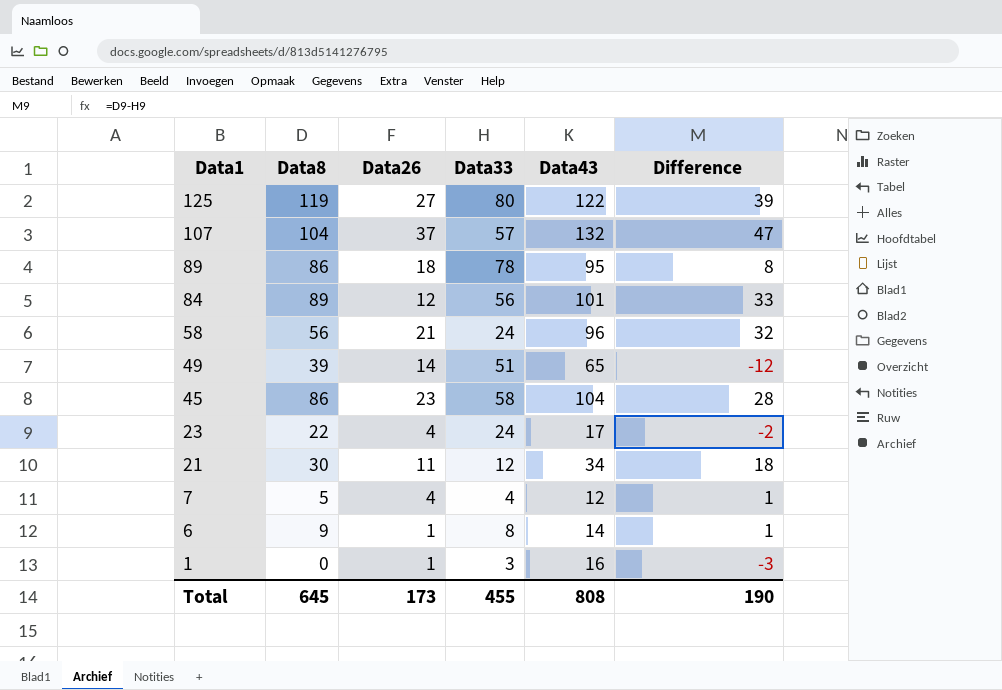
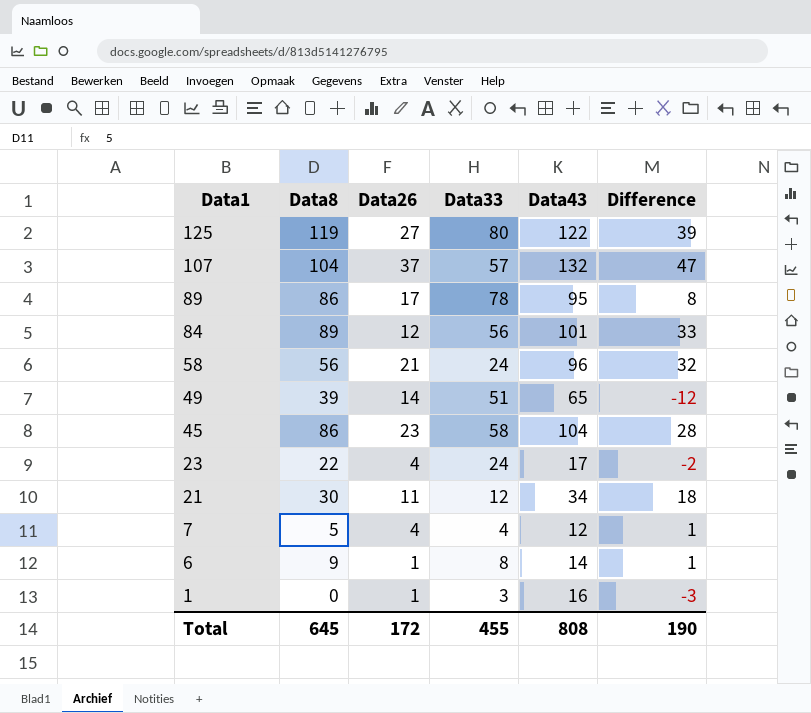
89 | Data26: 18 -> 17
Total | Data26: 173 -> 172

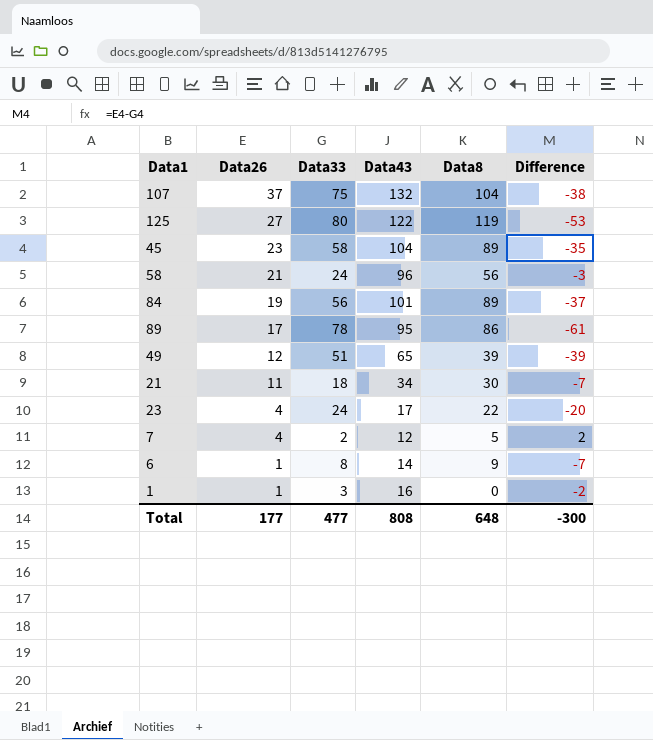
row order: Data1 descending -> Data26 descending
column Data8 | position: 2 -> 5
column Difference | formula: [Data8] - [Data33] -> [Data26] - [Data33]
107 | Data33: 57 -> 75
45 | Data8: 86 -> 89
84 | Data26: 12 -> 19
49 | Data26: 14 -> 12
21 | Data33: 12 -> 18
7 | Data33: 4 -> 2
Total | Data26: 172 -> 177
Total | Data33: 455 -> 477
Total | Data8: 645 -> 648
Total | Difference: 190 -> -300

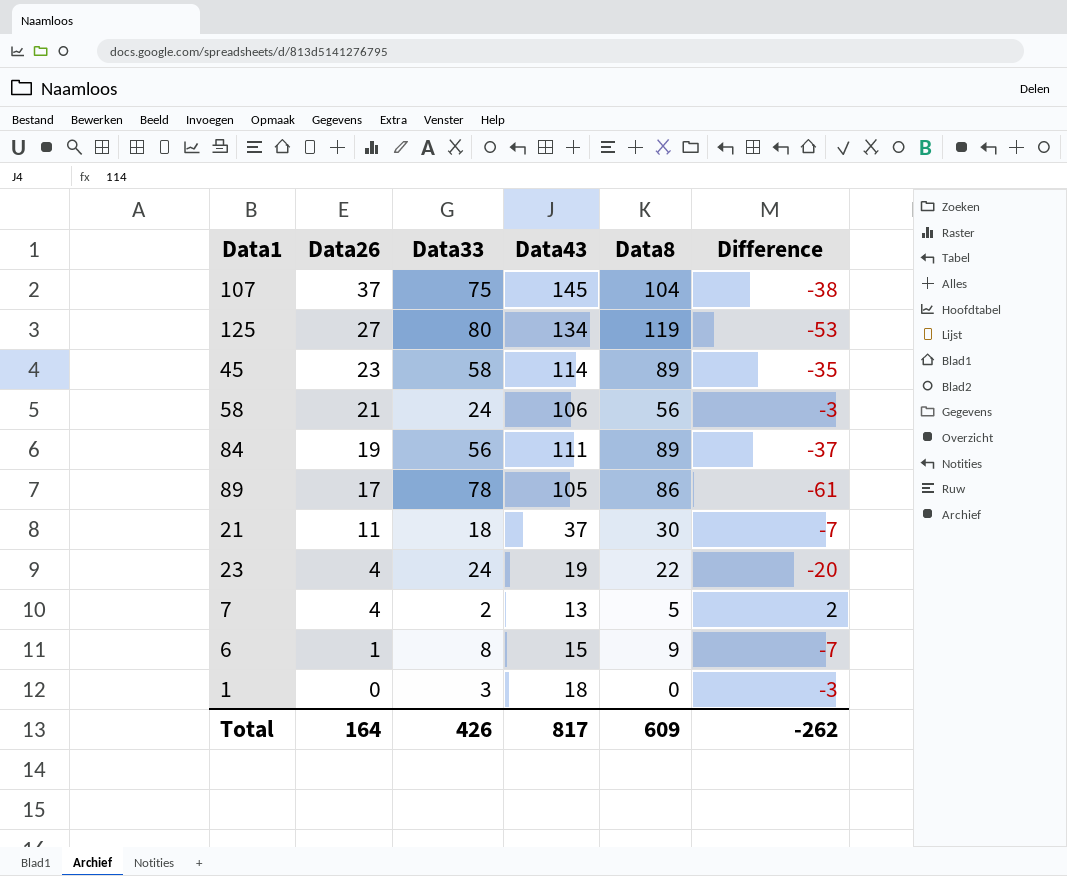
row 49: 12 | 51 | 65 | 39 | -39 -> none
107 | Data43: 132 -> 145
125 | Data43: 122 -> 134
45 | Data43: 104 -> 114
58 | Data43: 96 -> 106
84 | Data43: 101 -> 111
89 | Data43: 95 -> 105
21 | Data43: 34 -> 37
23 | Data43: 17 -> 19
7 | Data43: 12 -> 13
6 | Data43: 14 -> 15
1 | Data26: 1 -> 0
1 | Data43: 16 -> 18
1 | Difference: -2 -> -3
Total | Data26: 177 -> 164
Total | Data33: 477 -> 426
Total | Data43: 808 -> 817
Total | Data8: 648 -> 609
Total | Difference: -300 -> -262

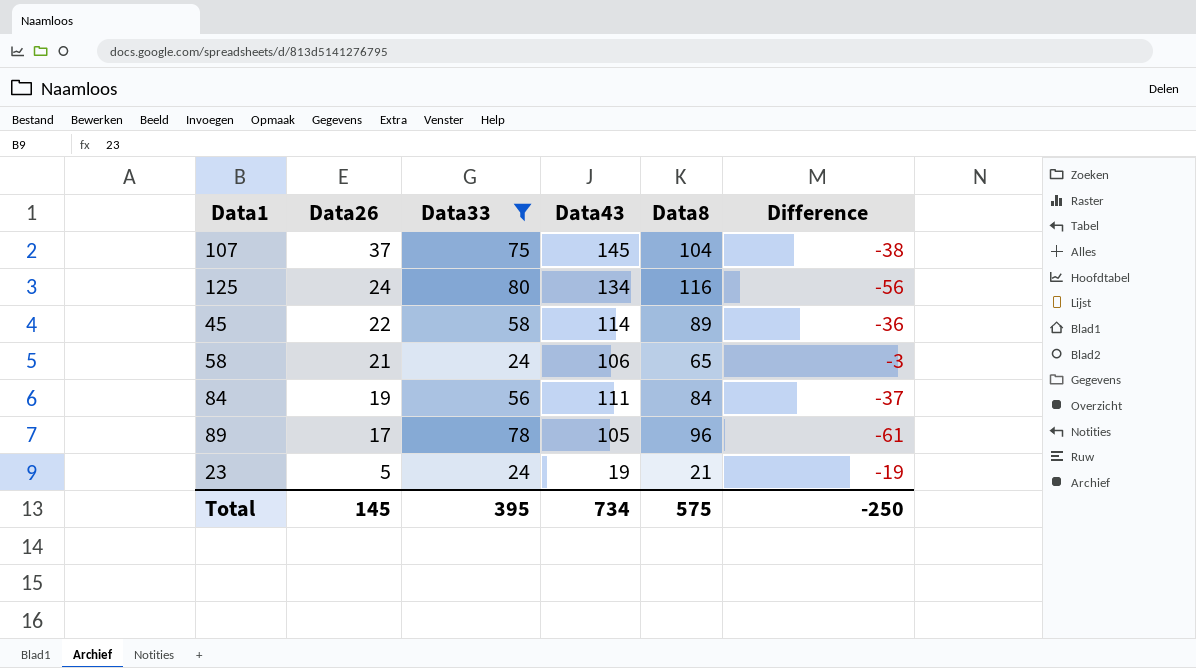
filter: none -> Data33 >= 24
125 | Data26: 27 -> 24
125 | Data8: 119 -> 116
125 | Difference: -53 -> -56
45 | Data26: 23 -> 22
45 | Difference: -35 -> -36
58 | Data8: 56 -> 65
84 | Data8: 89 -> 84
89 | Data8: 86 -> 96
23 | Data26: 4 -> 5
23 | Data8: 22 -> 21
23 | Difference: -20 -> -19
Total | Data26: 164 -> 145
Total | Data33: 426 -> 395
Total | Data43: 817 -> 734
Total | Data8: 609 -> 575
Total | Difference: -262 -> -250

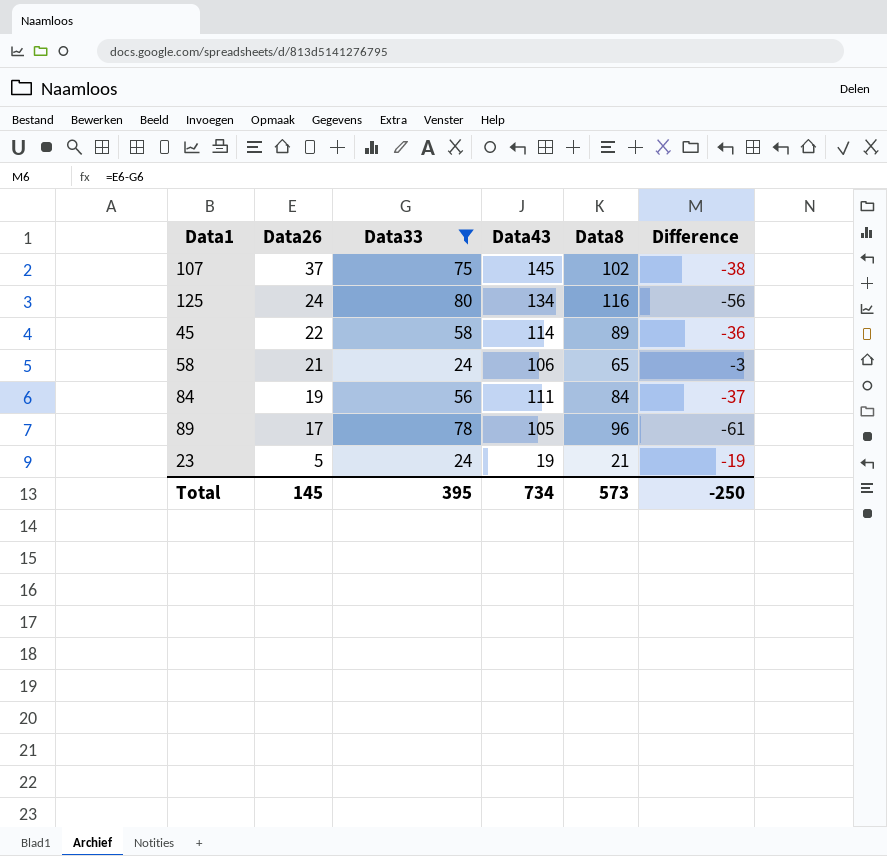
107 | Data8: 104 -> 102
Total | Data8: 575 -> 573

